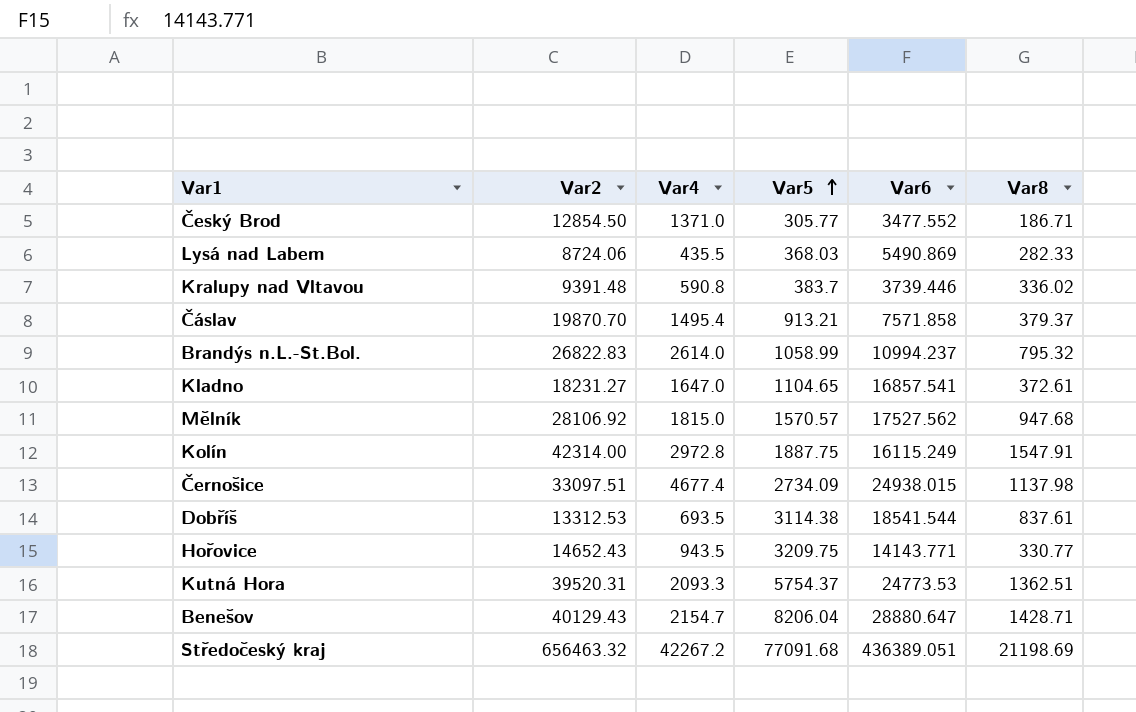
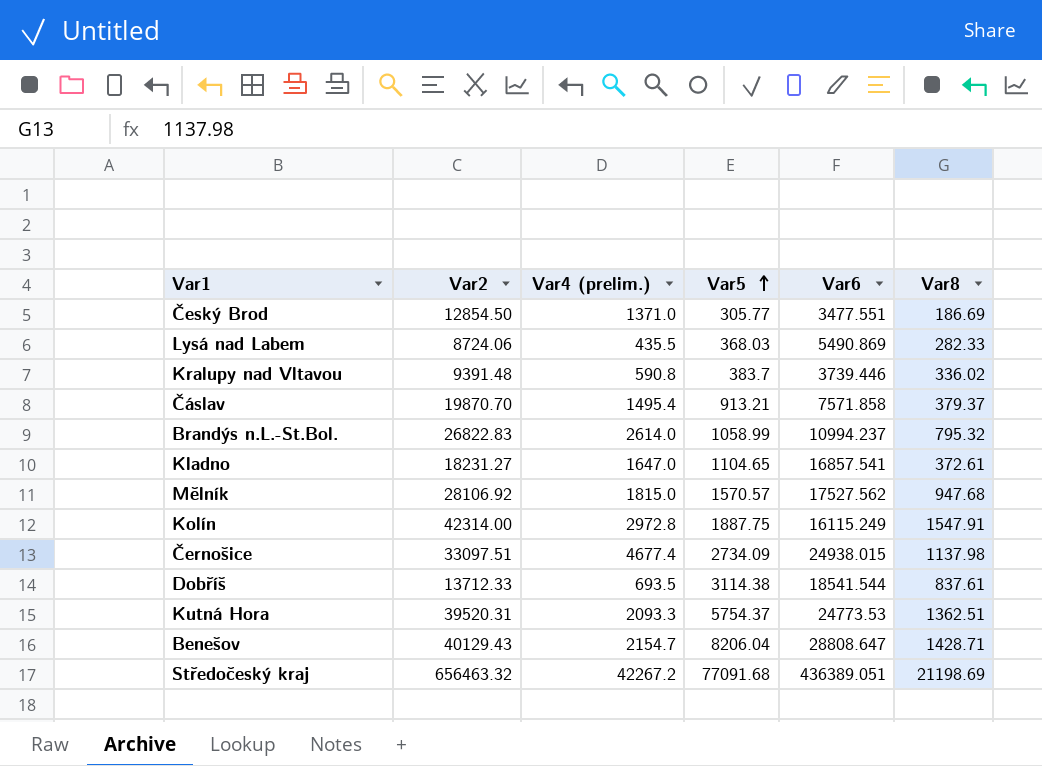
column name: Var4 -> Var4 (prelim.)
row Hořovice: 14652.43 | 943.5 | 3209.75 | 14143.771 | 330.77 -> none
Český Brod | Var6: 3477.552 -> 3477.551
Český Brod | Var8: 186.71 -> 186.69
Dobříš | Var2: 13312.53 -> 13712.33
Benešov | Var6: 28880.647 -> 28808.647

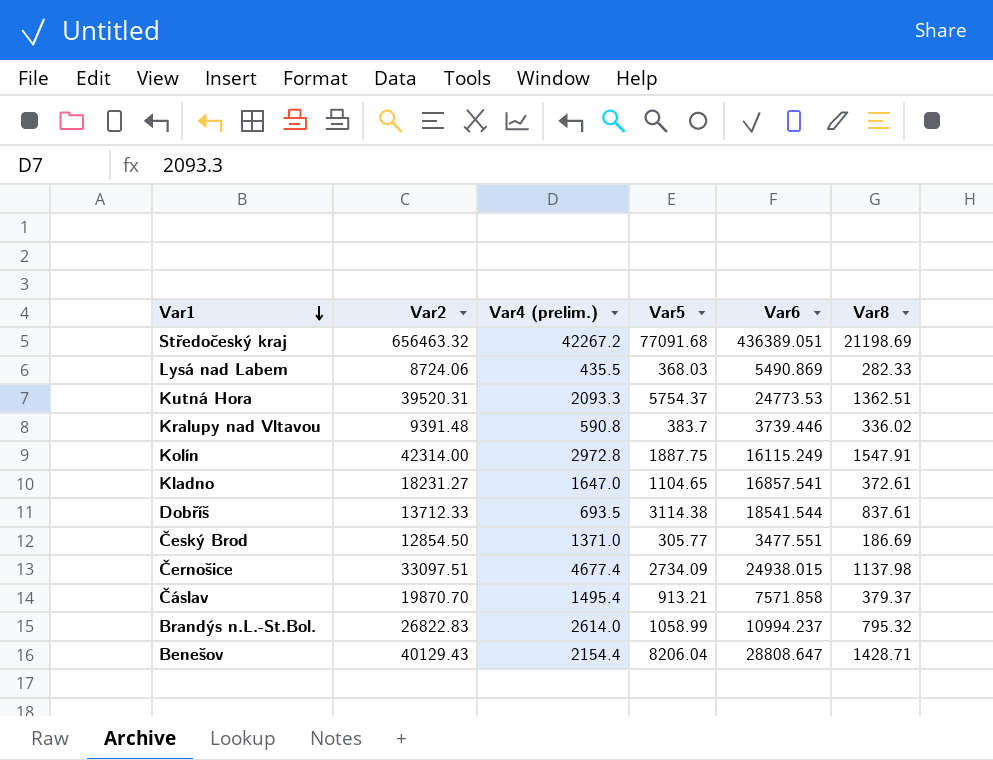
row order: Var5 ascending -> Var1 descending
row Mělník: 28106.92 | 1815.0 | 1570.57 | 17527.562 | 947.68 -> none
Benešov | Var4 (prelim.): 2154.7 -> 2154.4

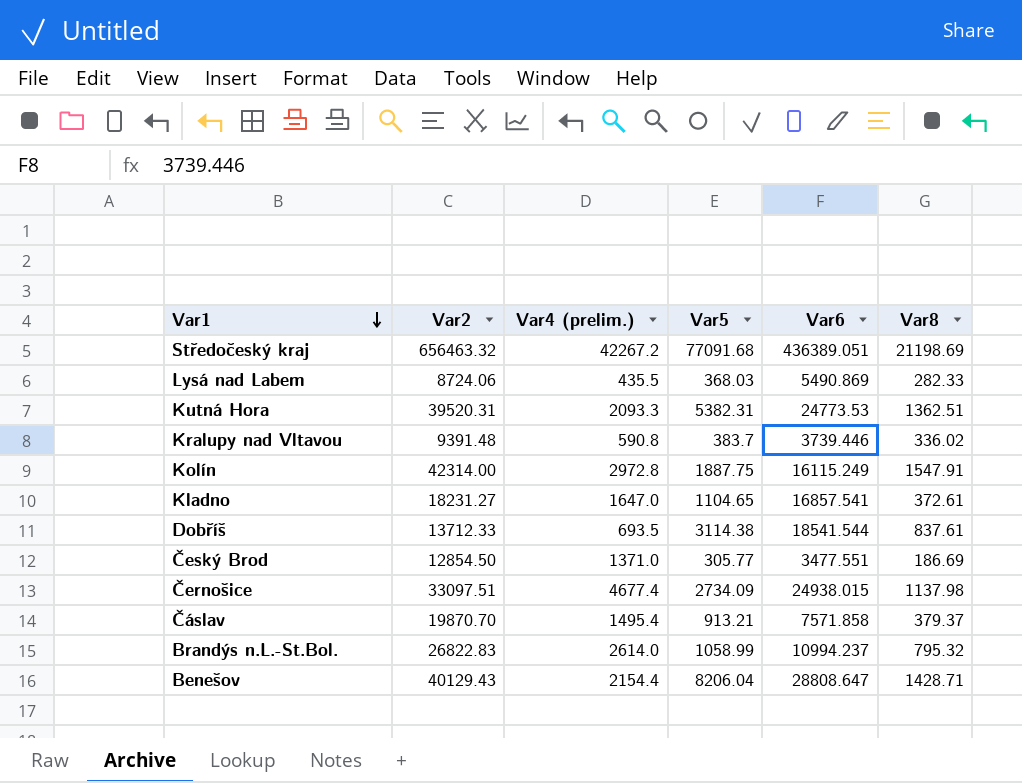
Kutná Hora | Var5: 5754.37 -> 5382.31

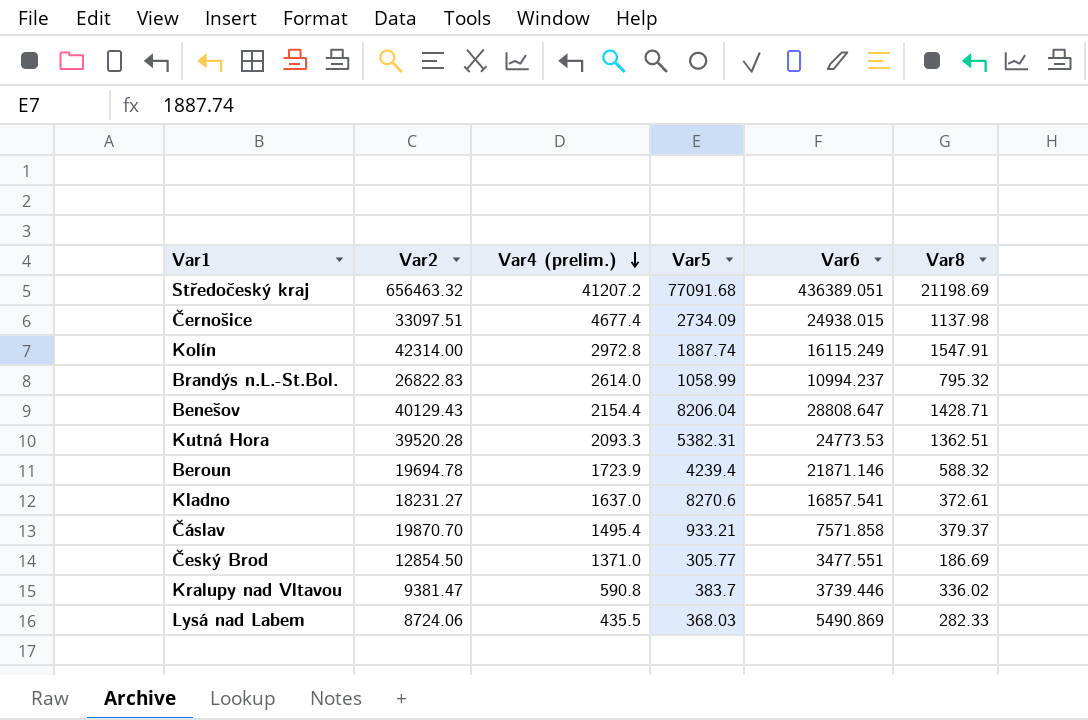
row order: Var1 descending -> Var4 (prelim.) descending
row Dobříš: 13712.33 | 693.5 | 3114.38 | 18541.544 | 837.61 -> none
Středočeský kraj | Var4 (prelim.): 42267.2 -> 41207.2
Kolín | Var5: 1887.75 -> 1887.74
Kutná Hora | Var2: 39520.31 -> 39520.28
row Beroun: none -> 19694.78 | 1723.9 | 4239.4 | 21871.146 | 588.32
Kladno | Var4 (prelim.): 1647.0 -> 1637.0
Kladno | Var5: 1104.65 -> 8270.6
Čáslav | Var5: 913.21 -> 933.21
Kralupy nad Vltavou | Var2: 9391.48 -> 9381.47

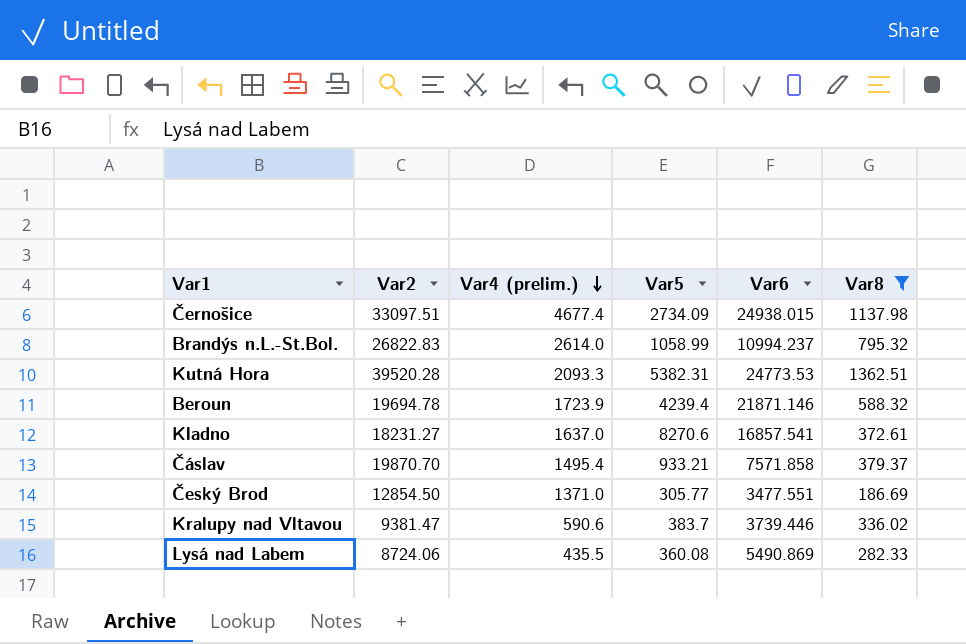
filter: none -> Var8 <= 1362.51
Kralupy nad Vltavou | Var4 (prelim.): 590.8 -> 590.6
Lysá nad Labem | Var5: 368.03 -> 360.08

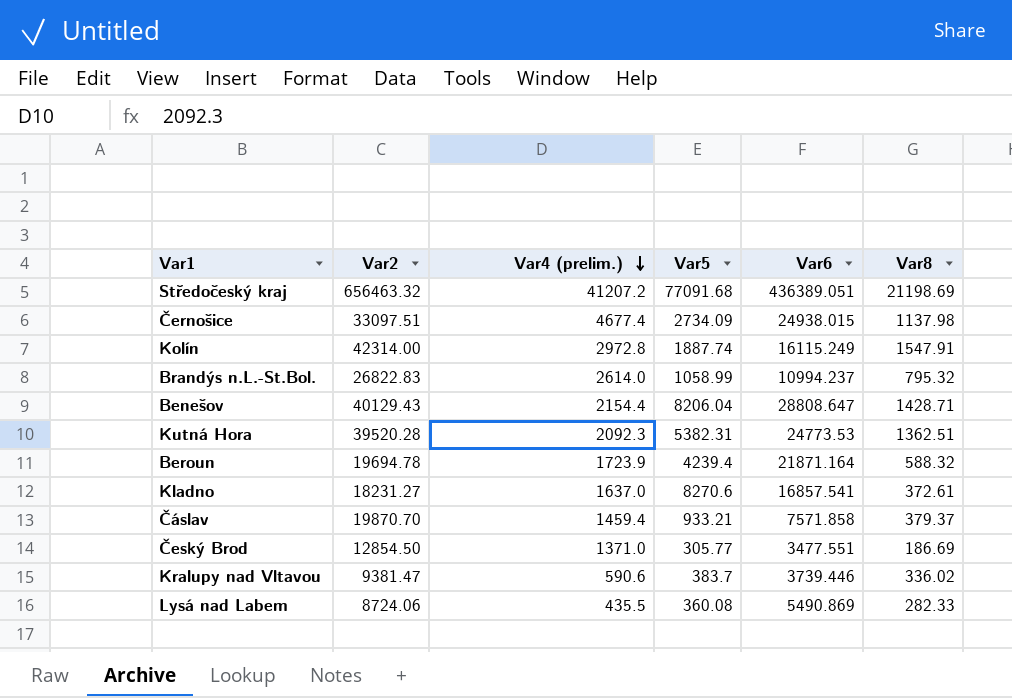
filter: Var8 <= 1362.51 -> none
Kutná Hora | Var4 (prelim.): 2093.3 -> 2092.3
Beroun | Var6: 21871.146 -> 21871.164
Čáslav | Var4 (prelim.): 1495.4 -> 1459.4

